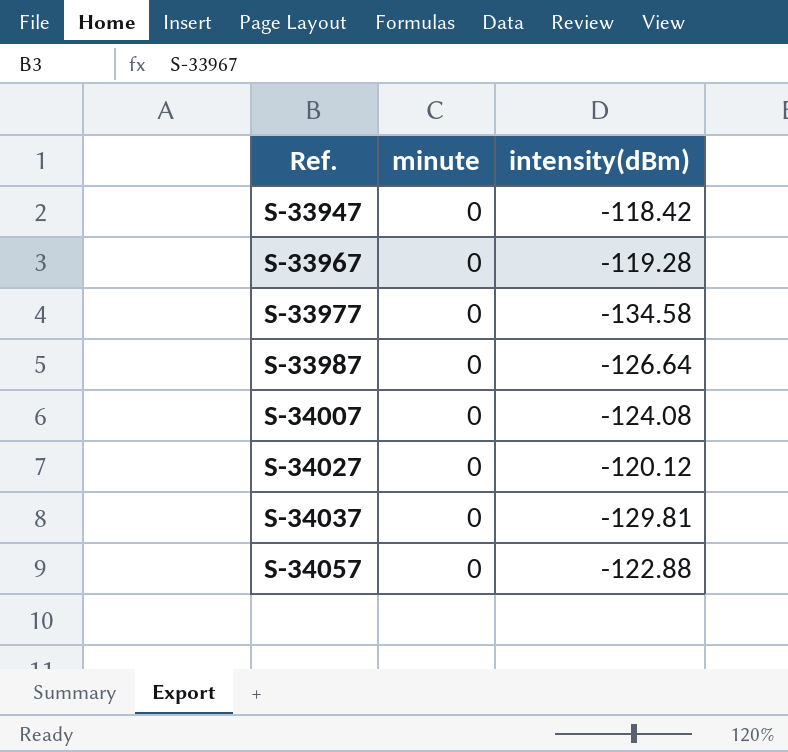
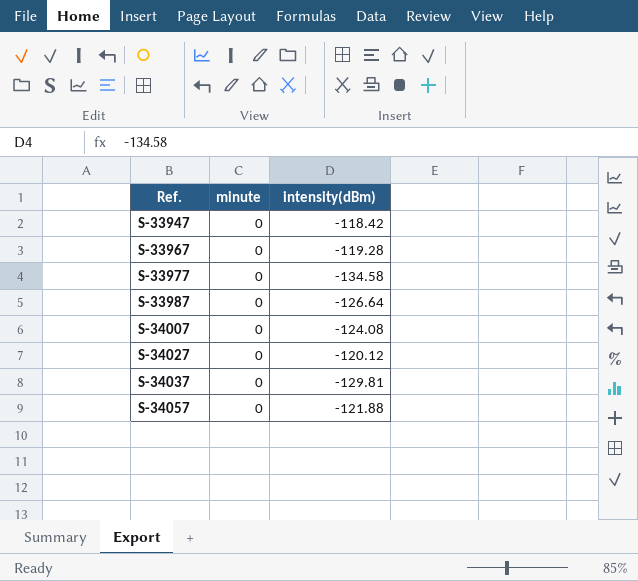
S-34057 | intensity(dBm): -122.88 -> -121.88

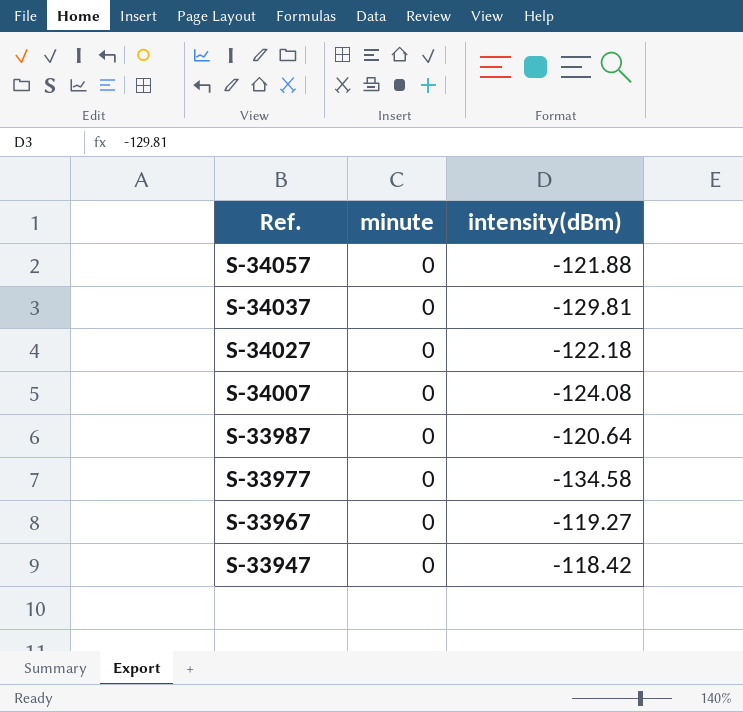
row order: Ref. ascending -> Ref. descending
S-34027 | intensity(dBm): -120.12 -> -122.18
S-33987 | intensity(dBm): -126.64 -> -120.64
S-33967 | intensity(dBm): -119.28 -> -119.27

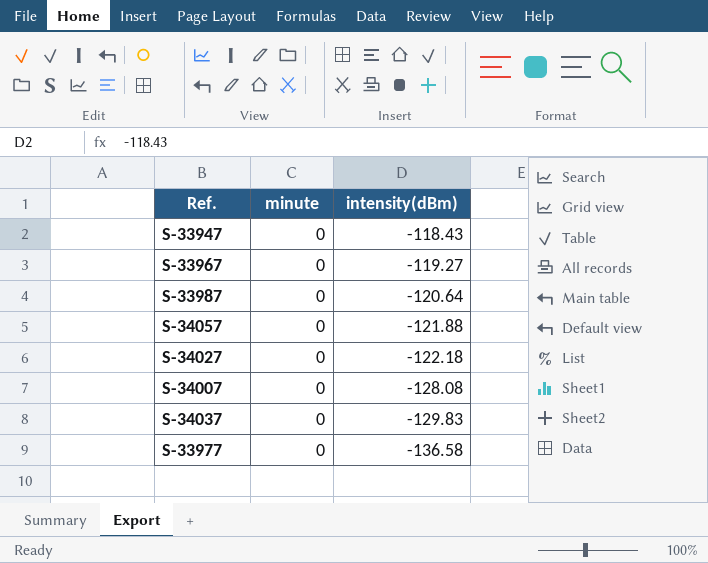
row order: Ref. descending -> intensity(dBm) descending
S-33947 | intensity(dBm): -118.42 -> -118.43
S-34007 | intensity(dBm): -124.08 -> -128.08
S-34037 | intensity(dBm): -129.81 -> -129.83
S-33977 | intensity(dBm): -134.58 -> -136.58

